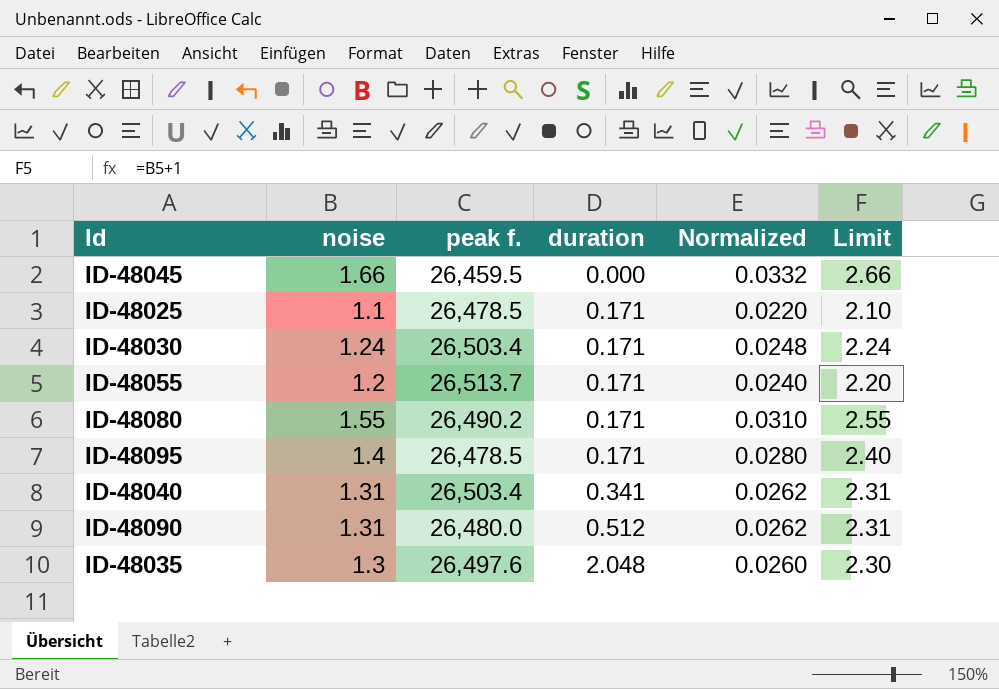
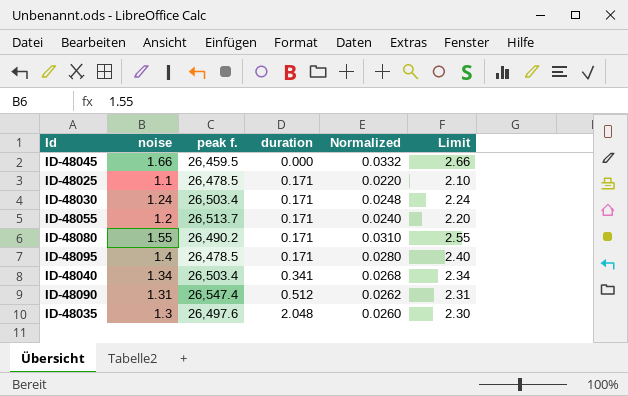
ID-48040 | noise: 1.31 -> 1.34
ID-48040 | Normalized: 0.0262 -> 0.0268
ID-48040 | Limit: 2.31 -> 2.34
ID-48090 | peak f.: 26,480.0 -> 26,547.4

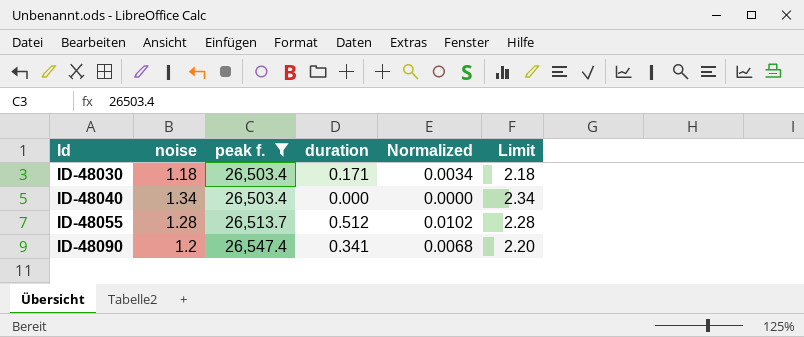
filter: none -> peak f. >= 26,503.4
row order: duration ascending -> Id ascending
column Normalized | formula: [noise] * 0.02 -> [duration] * 0.02
ID-48030 | noise: 1.24 -> 1.18
ID-48030 | Limit: 2.24 -> 2.18
ID-48040 | duration: 0.341 -> 0.000
ID-48055 | noise: 1.2 -> 1.28
ID-48055 | duration: 0.171 -> 0.512
ID-48055 | Limit: 2.20 -> 2.28
ID-48090 | noise: 1.31 -> 1.2
ID-48090 | duration: 0.512 -> 0.341
ID-48090 | Limit: 2.31 -> 2.20

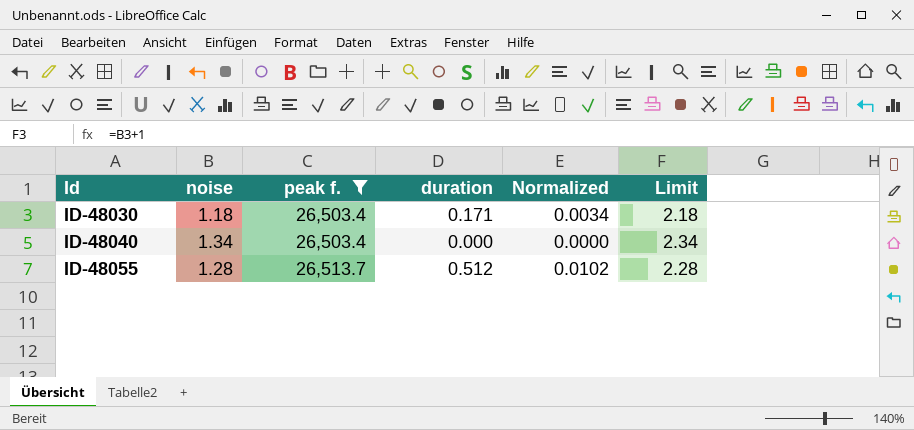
row ID-48090: 1.2 | 26,547.4 | 0.341 | 0.0068 | 2.20 -> none

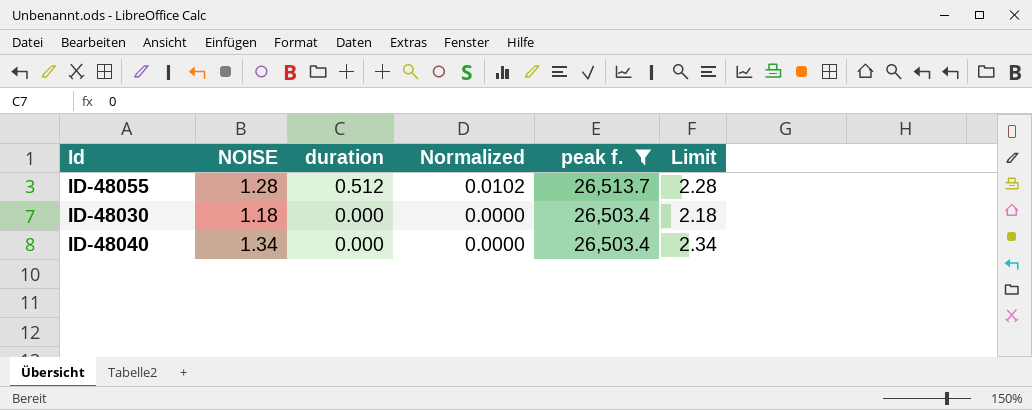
row order: Id ascending -> duration descending
column name: noise -> NOISE
column peak f. | position: 3 -> 5
ID-48030 | duration: 0.171 -> 0.000
ID-48030 | Normalized: 0.0034 -> 0.0000

